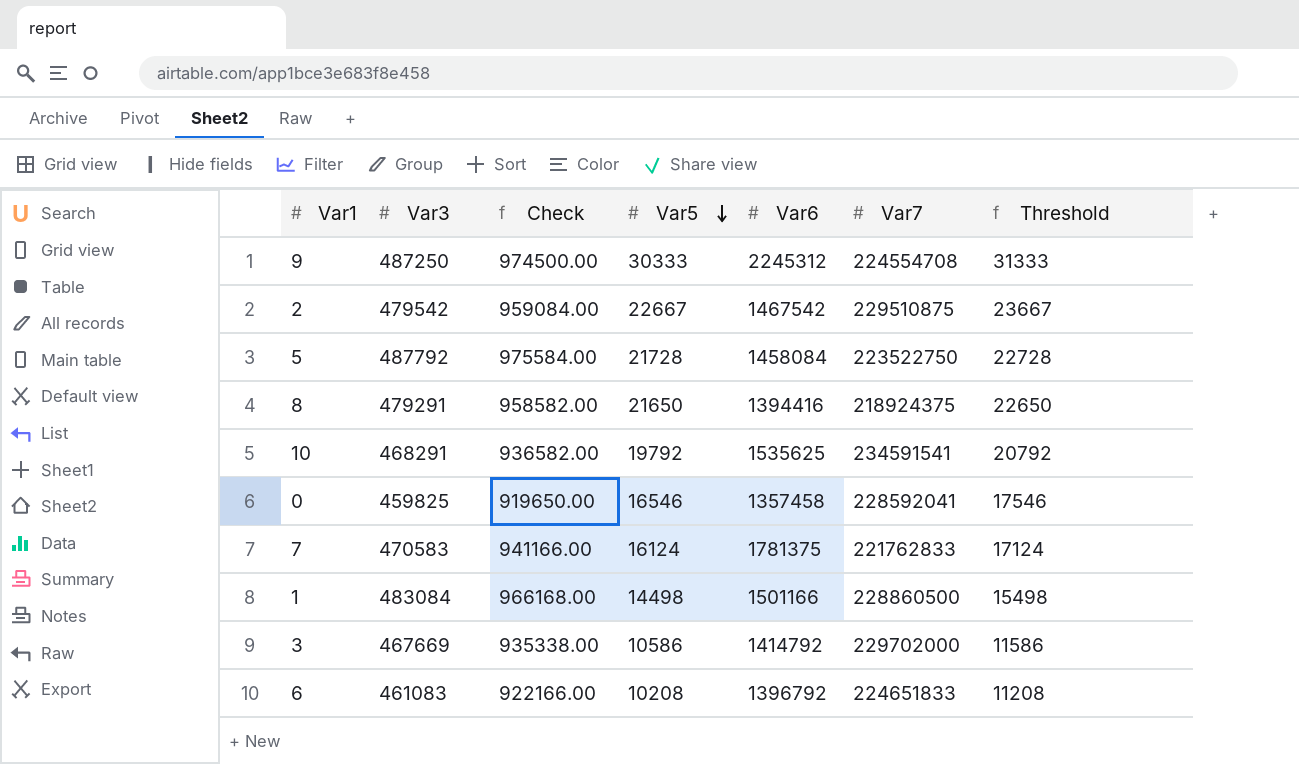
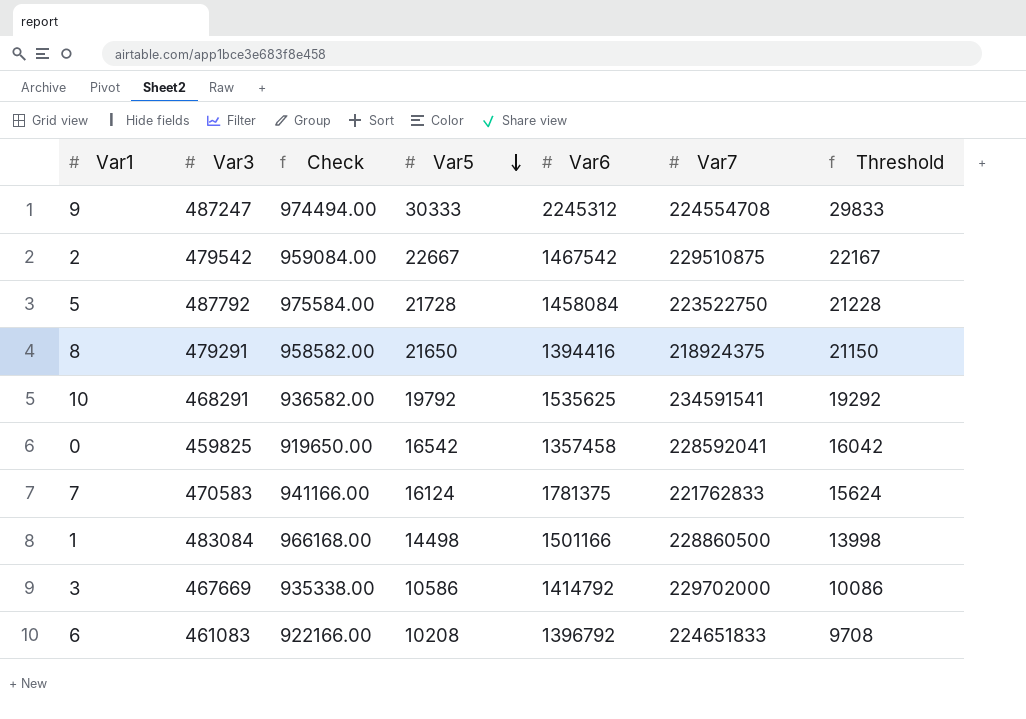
column Threshold | formula: [Var5] + 1000 -> [Var5] - 500
9 | Var3: 487250 -> 487247
9 | Check: 974500.00 -> 974494.00
0 | Var5: 16546 -> 16542

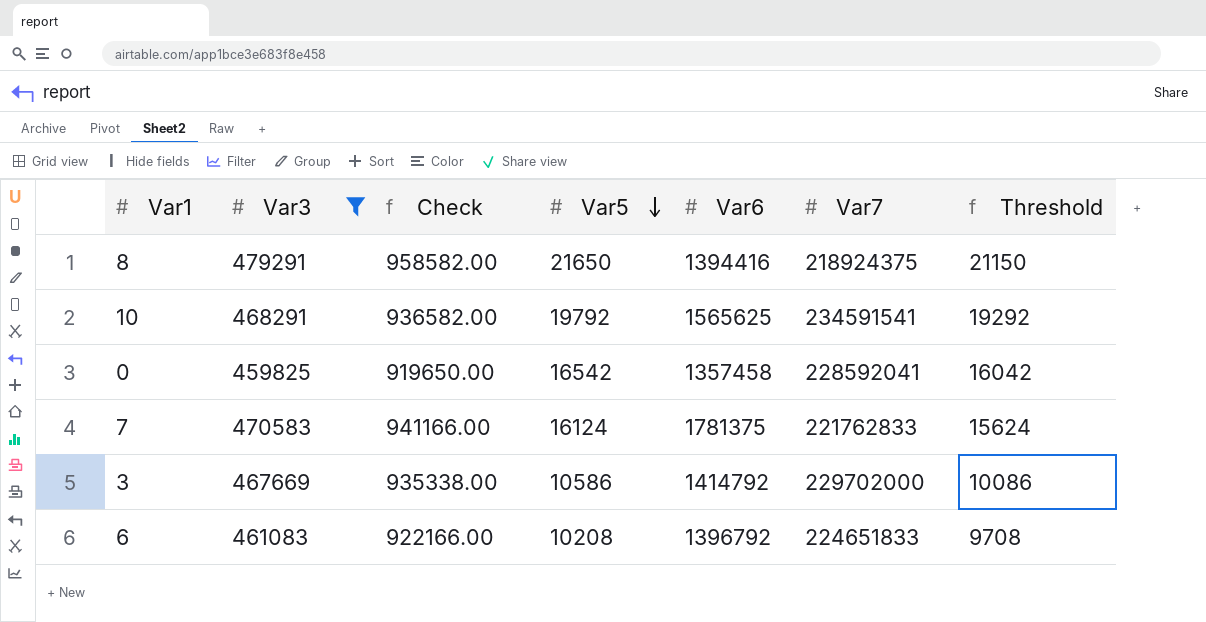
filter: none -> Var3 <= 479291
10 | Var6: 1535625 -> 1565625

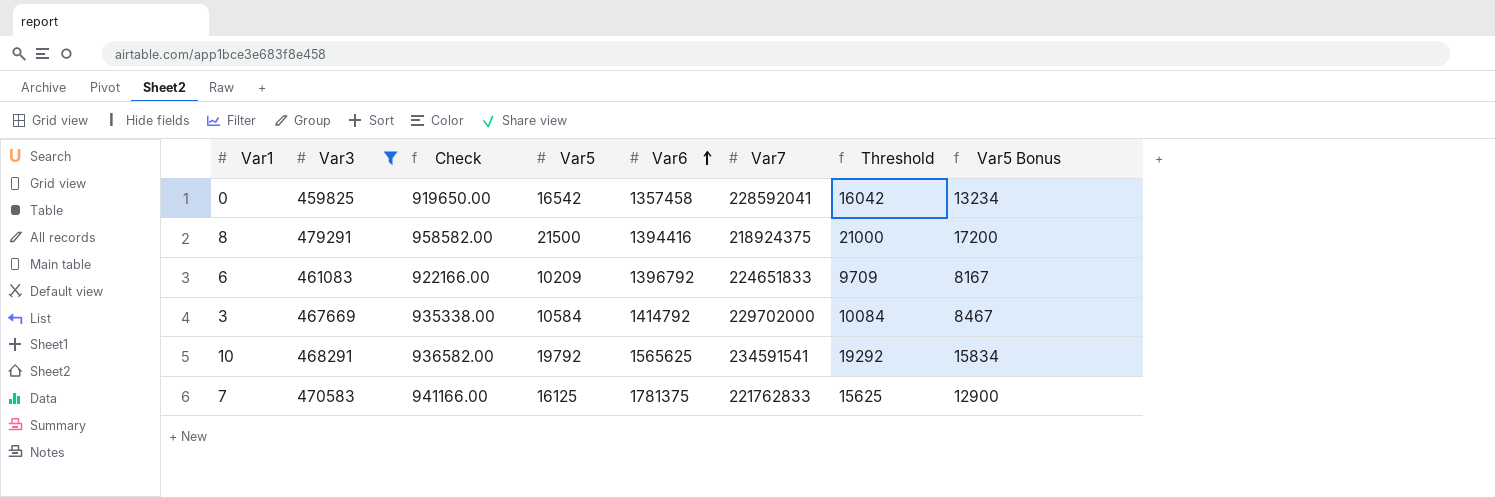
row order: Var5 descending -> Var6 ascending
column Var5 Bonus | formula: none -> [Var5] * 0.8
8 | Var5: 21650 -> 21500
8 | Threshold: 21150 -> 21000
6 | Var5: 10208 -> 10209
6 | Threshold: 9708 -> 9709
3 | Var5: 10586 -> 10584
3 | Threshold: 10086 -> 10084
7 | Var5: 16124 -> 16125
7 | Threshold: 15624 -> 15625

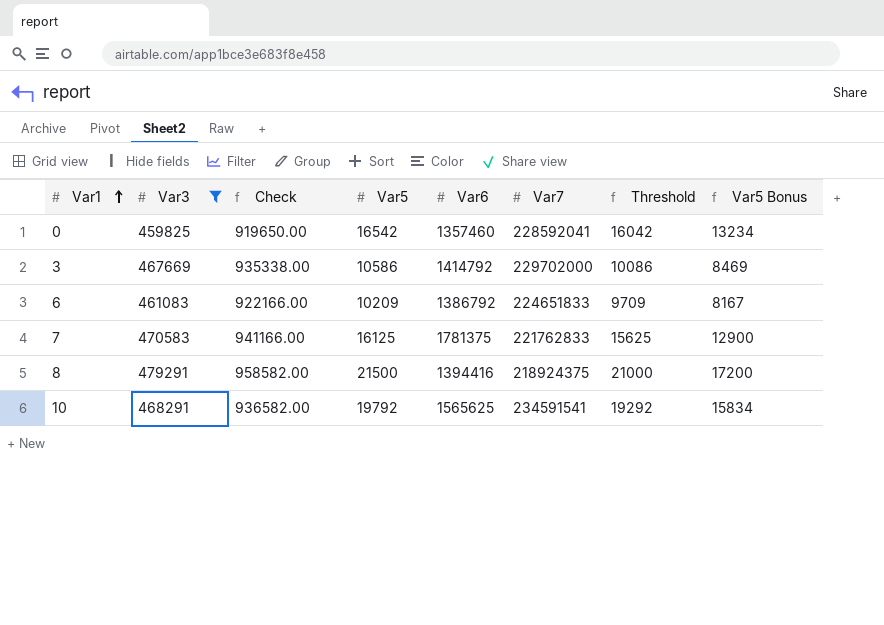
row order: Var6 ascending -> Var1 ascending
0 | Var6: 1357458 -> 1357460
3 | Var5: 10584 -> 10586
3 | Threshold: 10084 -> 10086
3 | Var5 Bonus: 8467 -> 8469
6 | Var6: 1396792 -> 1386792

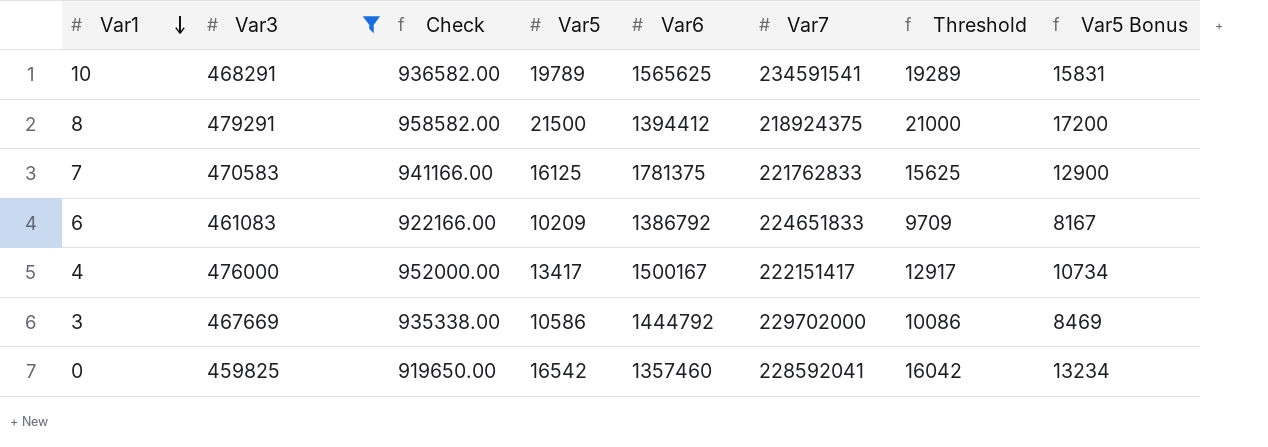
row order: Var1 ascending -> Var1 descending
10 | Var5: 19792 -> 19789
10 | Threshold: 19292 -> 19289
10 | Var5 Bonus: 15834 -> 15831
8 | Var6: 1394416 -> 1394412
row 4: none -> 476000 | 952000.00 | 13417 | 1500167 | 222151417 | 12917 | 10734
3 | Var6: 1414792 -> 1444792

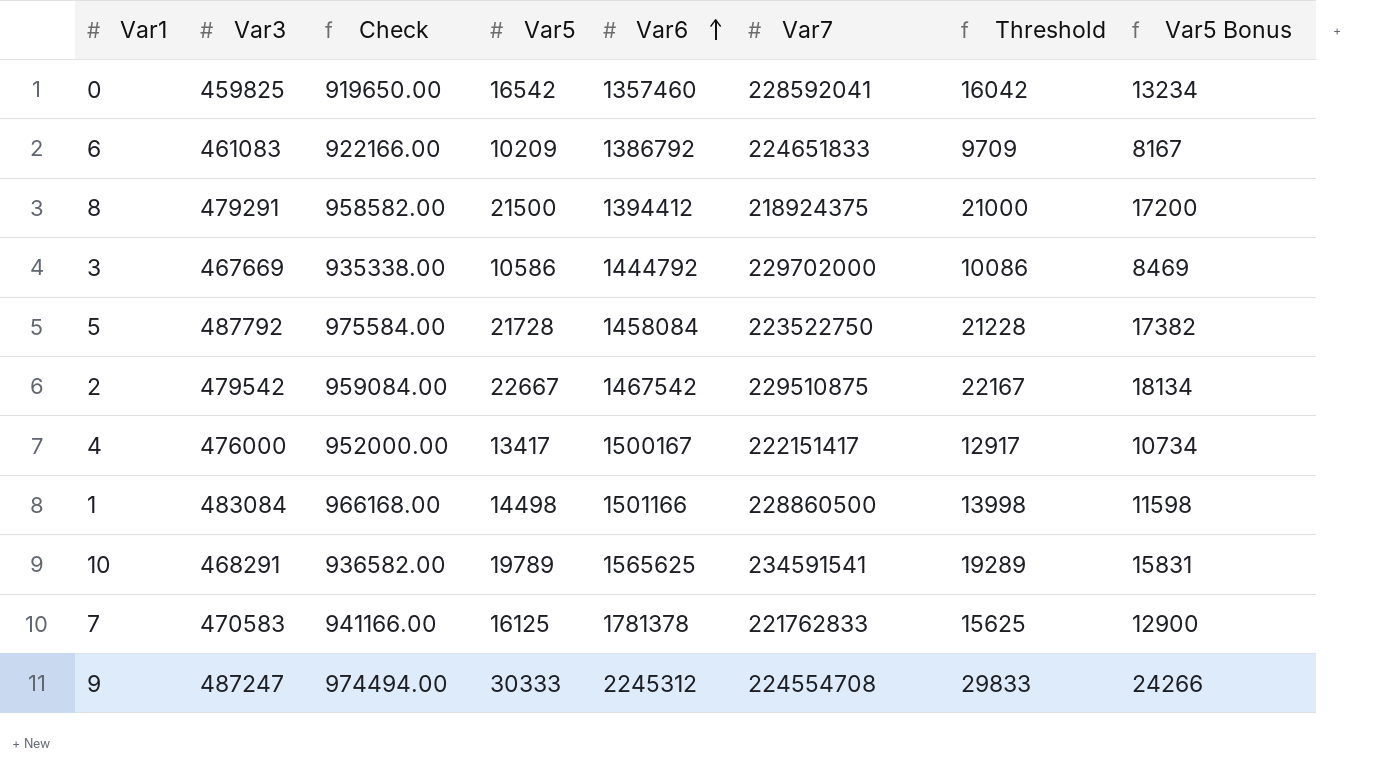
filter: Var3 <= 479291 -> none
row order: Var1 descending -> Var6 ascending
7 | Var6: 1781375 -> 1781378

